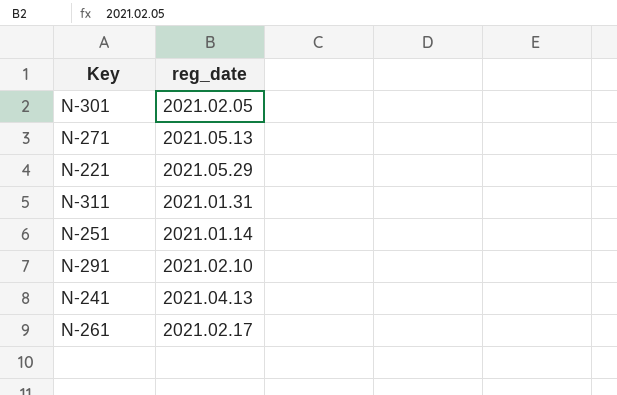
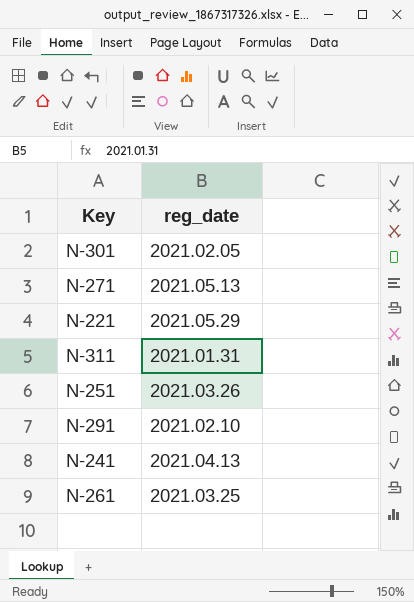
N-251 | reg_date: 2021.01.14 -> 2021.03.26
N-261 | reg_date: 2021.02.17 -> 2021.03.25

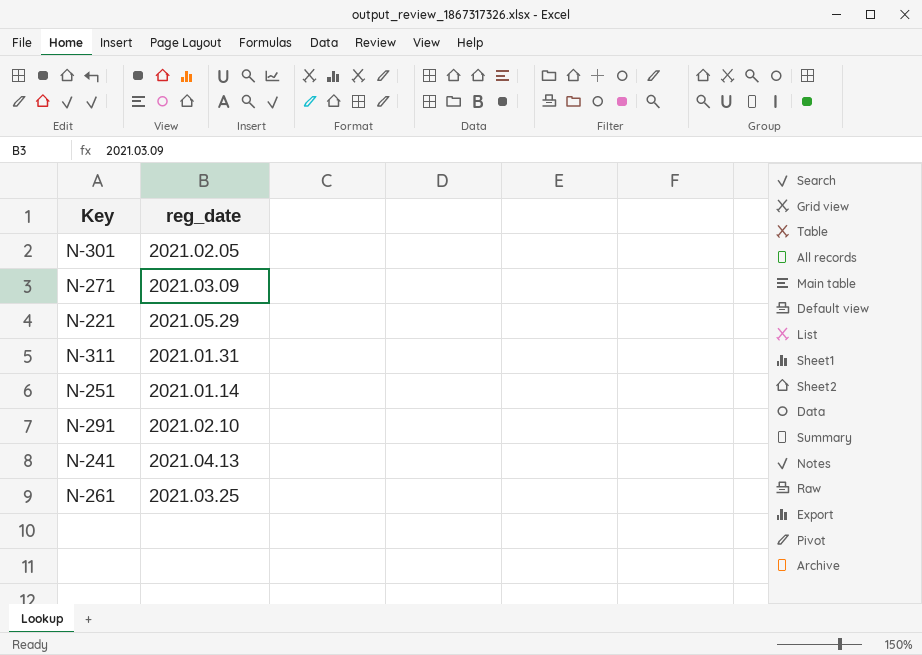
N-271 | reg_date: 2021.05.13 -> 2021.03.09
N-251 | reg_date: 2021.03.26 -> 2021.01.14

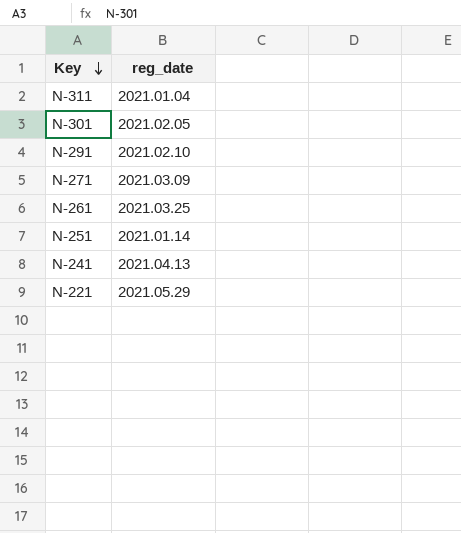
row order: none -> Key descending
N-311 | reg_date: 2021.01.31 -> 2021.01.04

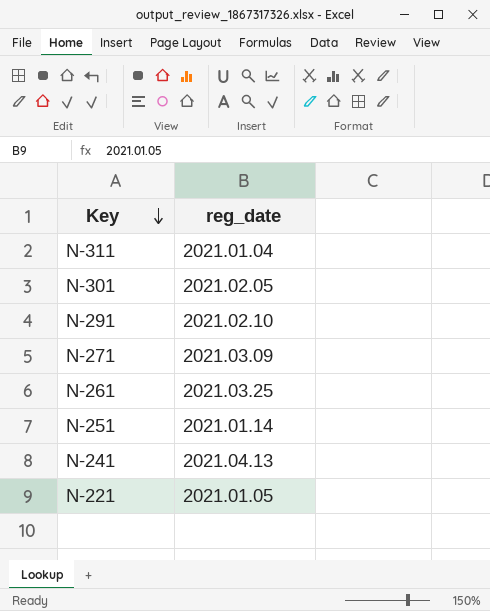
N-221 | reg_date: 2021.05.29 -> 2021.01.05

